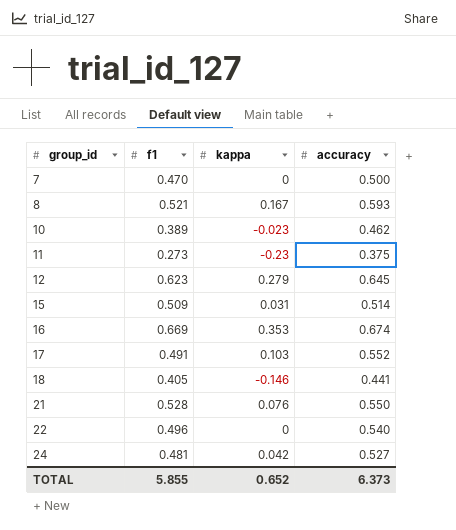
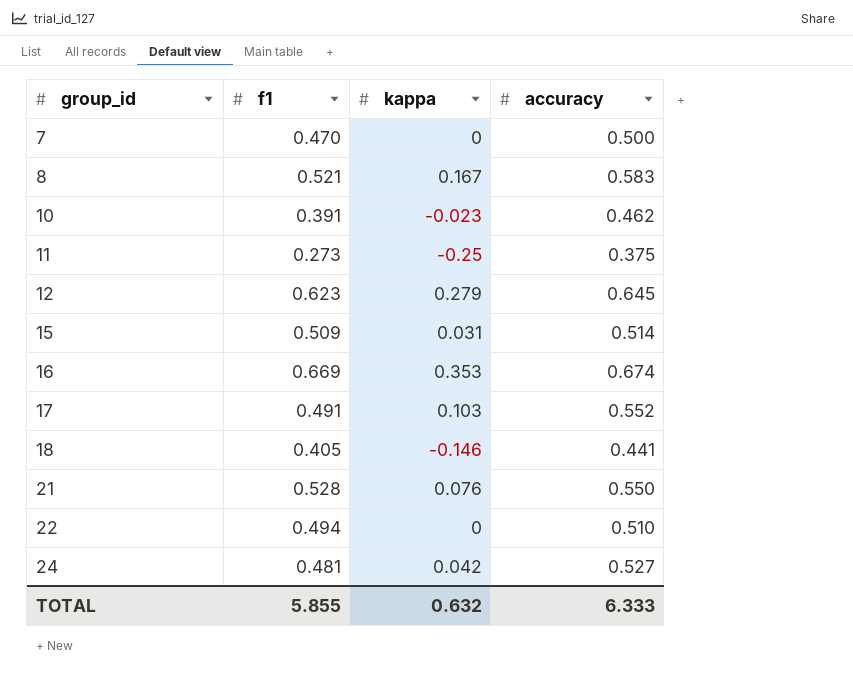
8 | accuracy: 0.593 -> 0.583
10 | f1: 0.389 -> 0.391
11 | kappa: -0.23 -> -0.25
22 | f1: 0.496 -> 0.494
22 | accuracy: 0.540 -> 0.510
TOTAL | kappa: 0.652 -> 0.632
TOTAL | accuracy: 6.373 -> 6.333

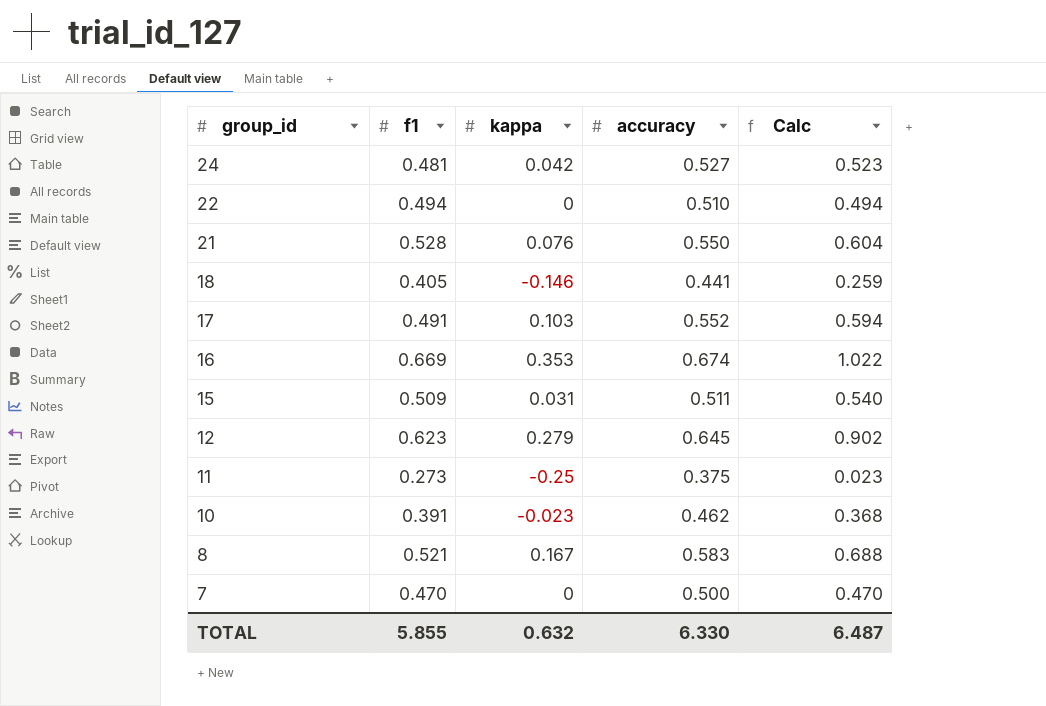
row order: group_id ascending -> group_id descending
column Calc | formula: none -> [f1] + [kappa]
15 | accuracy: 0.514 -> 0.511
TOTAL | accuracy: 6.333 -> 6.330

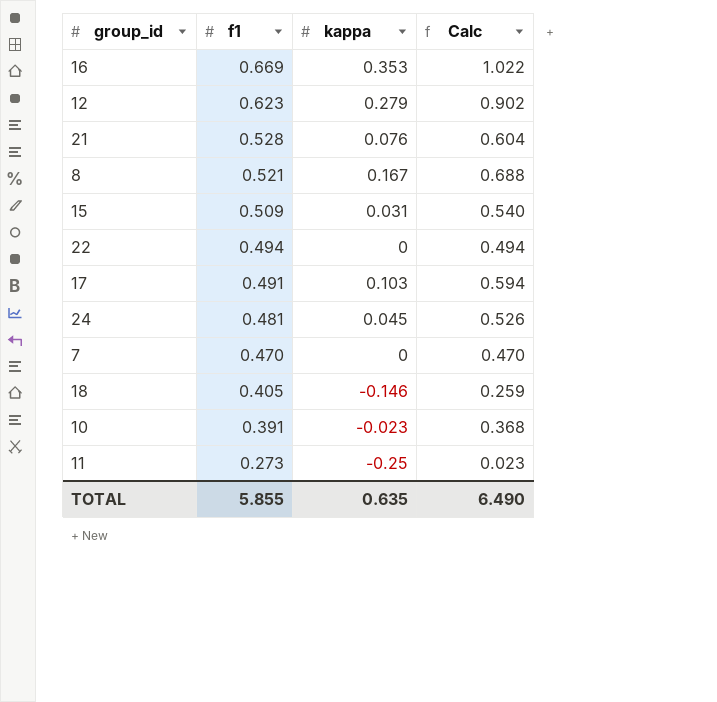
row order: group_id descending -> f1 descending
column accuracy | position: 4 -> none
24 | kappa: 0.042 -> 0.045
24 | Calc: 0.523 -> 0.526
TOTAL | kappa: 0.632 -> 0.635
TOTAL | Calc: 6.487 -> 6.490

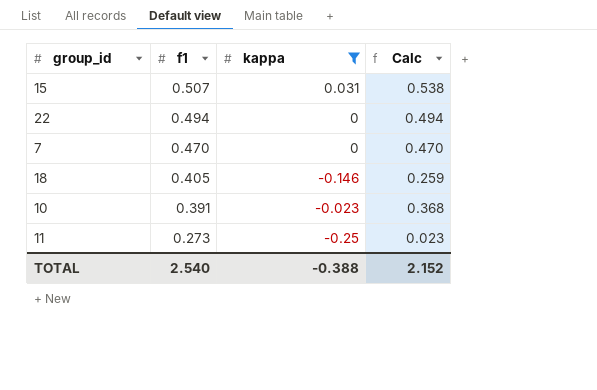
filter: none -> kappa <= 0.031
15 | f1: 0.509 -> 0.507
15 | Calc: 0.540 -> 0.538
TOTAL | f1: 5.855 -> 2.540
TOTAL | kappa: 0.635 -> -0.388
TOTAL | Calc: 6.490 -> 2.152

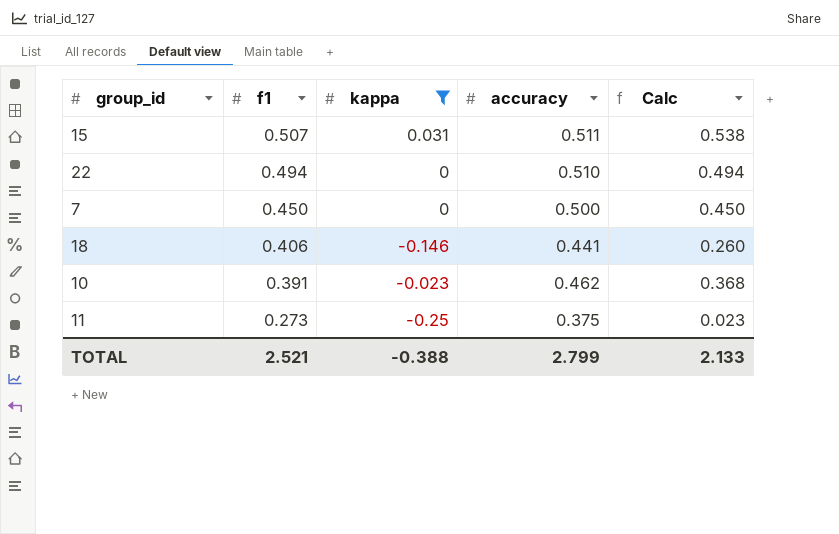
column accuracy | position: none -> 4
7 | f1: 0.470 -> 0.450
7 | Calc: 0.470 -> 0.450
18 | f1: 0.405 -> 0.406
18 | Calc: 0.259 -> 0.260
TOTAL | f1: 2.540 -> 2.521
TOTAL | Calc: 2.152 -> 2.133

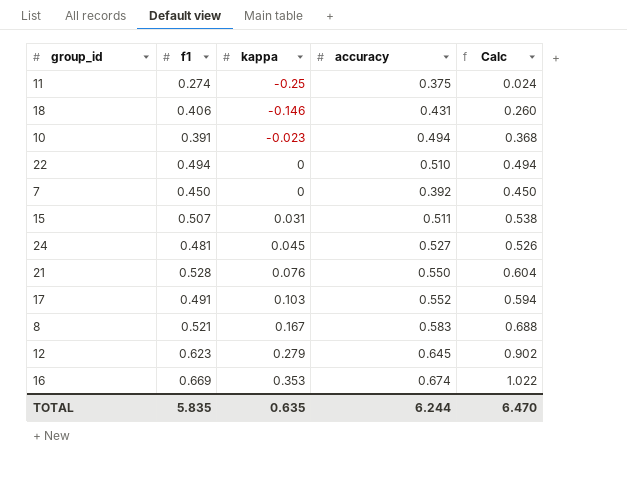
filter: kappa <= 0.031 -> none
row order: f1 descending -> kappa ascending
11 | f1: 0.273 -> 0.274
11 | Calc: 0.023 -> 0.024
18 | accuracy: 0.441 -> 0.431
10 | accuracy: 0.462 -> 0.494
7 | accuracy: 0.500 -> 0.392
TOTAL | f1: 2.521 -> 5.835
TOTAL | kappa: -0.388 -> 0.635
TOTAL | accuracy: 2.799 -> 6.244
TOTAL | Calc: 2.133 -> 6.470

